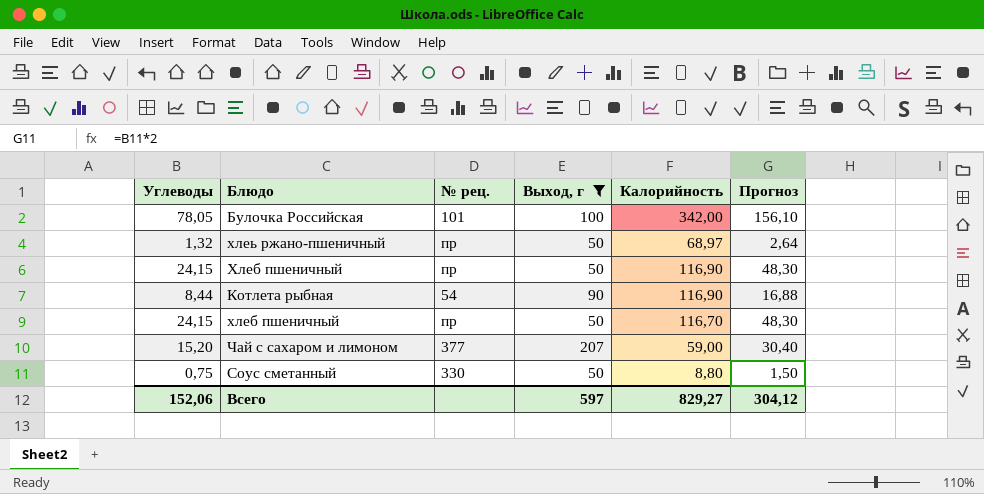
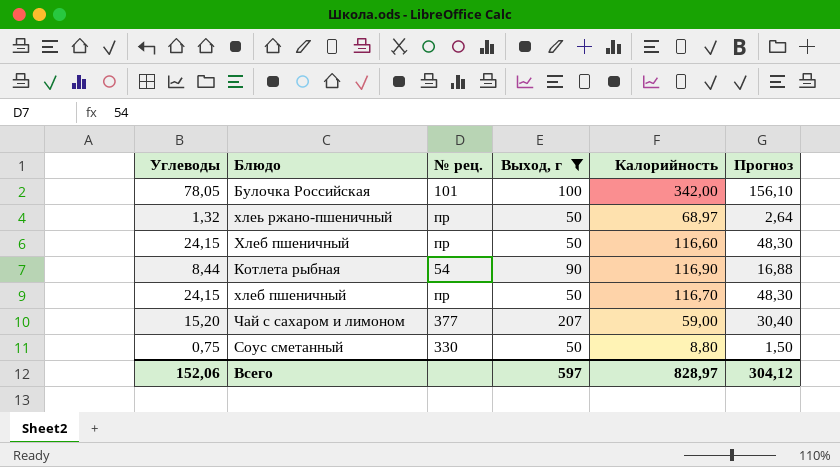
Хлеб пшеничный | Калорийность: 116,90 -> 116,60
Всего | Калорийность: 829,27 -> 828,97

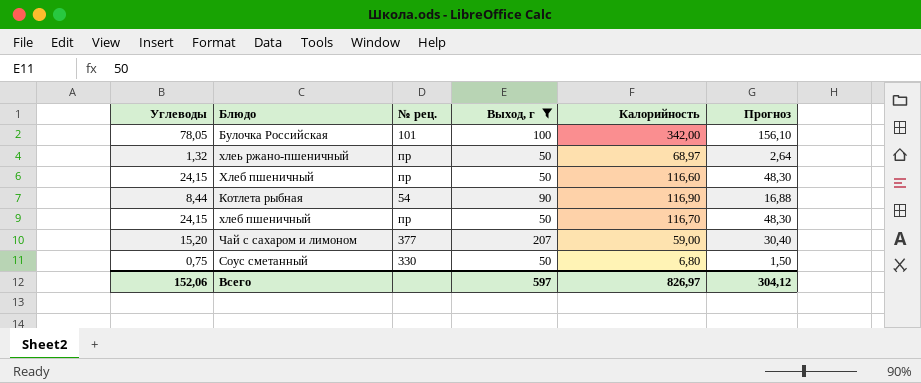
Соус сметанный | Калорийность: 8,80 -> 6,80
Всего | Калорийность: 828,97 -> 826,97

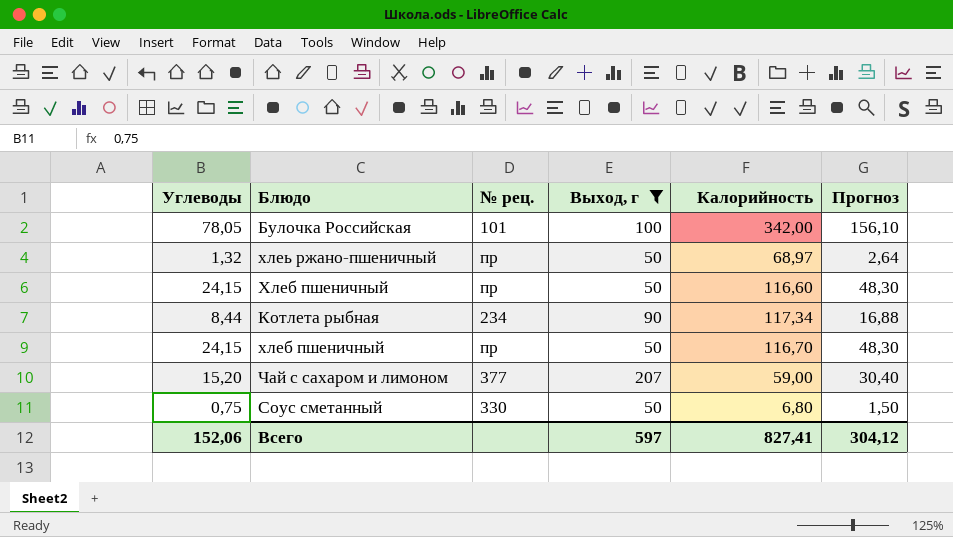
Котлета рыбная | № рец.: 54 -> 234
Котлета рыбная | Калорийность: 116,90 -> 117,34
Всего | Калорийность: 826,97 -> 827,41

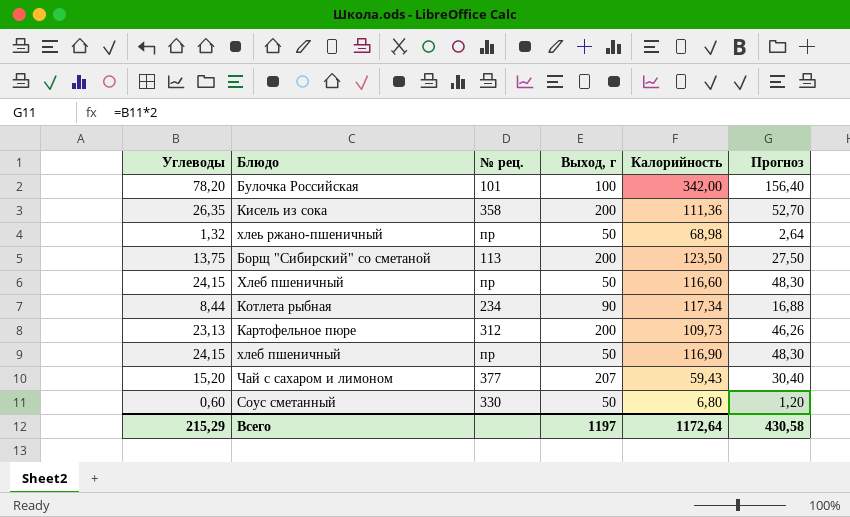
filter: Выход, г != 200 -> none
Булочка Российская | Углеводы: 78,05 -> 78,20
Булочка Российская | Прогноз: 156,10 -> 156,40
хлеь ржано-пшеничный | Калорийность: 68,97 -> 68,98
хлеб пшеничный | Калорийность: 116,70 -> 116,90
Чай с сахаром и лимоном | Калорийность: 59,00 -> 59,43
Соус сметанный | Углеводы: 0,75 -> 0,60
Соус сметанный | Прогноз: 1,50 -> 1,20
Всего | Углеводы: 152,06 -> 215,29
Всего | Выход, г: 597 -> 1197
Всего | Калорийность: 827,41 -> 1172,64
Всего | Прогноз: 304,12 -> 430,58

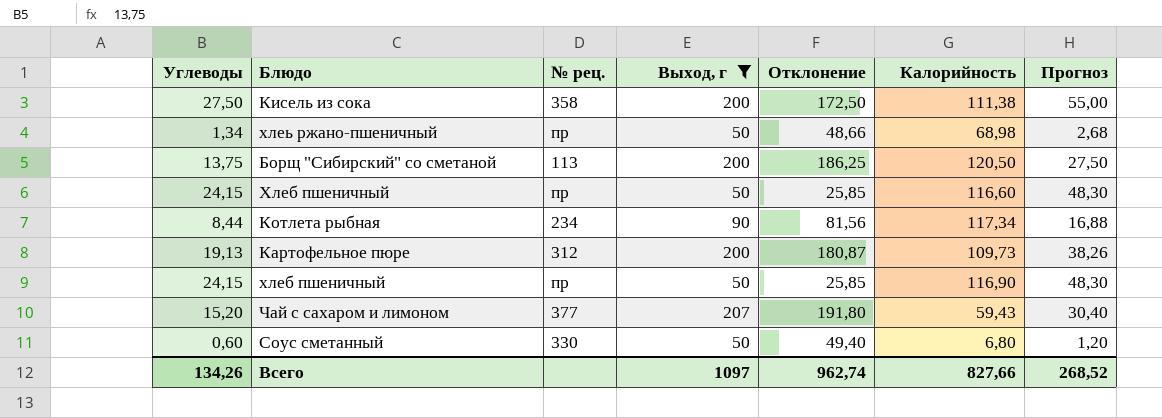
filter: none -> Выход, г != 100
column Отклонение | formula: none -> [Выход, г] - [Углеводы]
Кисель из сока | Углеводы: 26,35 -> 27,50
Кисель из сока | Калорийность: 111,36 -> 111,38
Кисель из сока | Прогноз: 52,70 -> 55,00
хлеь ржано-пшеничный | Углеводы: 1,32 -> 1,34
хлеь ржано-пшеничный | Прогноз: 2,64 -> 2,68
Борщ "Сибирский" со сметаной | Калорийность: 123,50 -> 120,50
Картофельное пюре | Углеводы: 23,13 -> 19,13
Картофельное пюре | Прогноз: 46,26 -> 38,26
Всего | Углеводы: 215,29 -> 134,26
Всего | Выход, г: 1197 -> 1097
Всего | Калорийность: 1172,64 -> 827,66
Всего | Прогноз: 430,58 -> 268,52

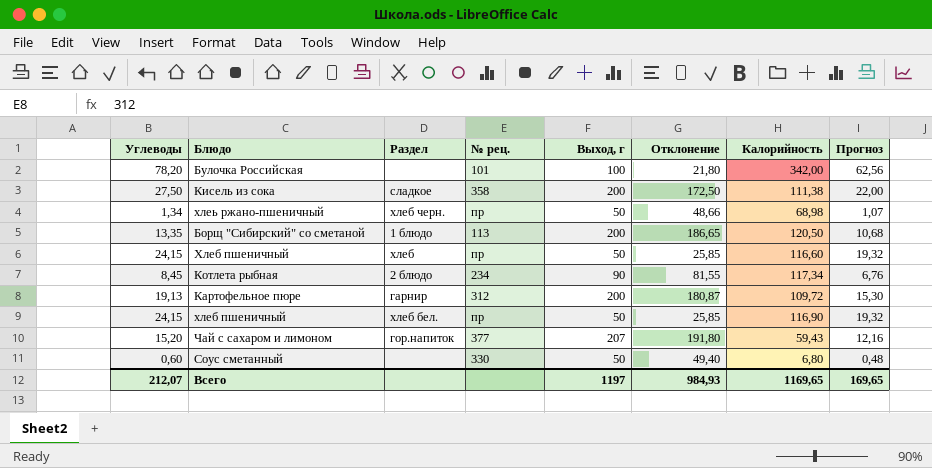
filter: Выход, г != 100 -> none
column Раздел | position: none -> 3
column Прогноз | formula: [Углеводы] * 2 -> [Углеводы] * 0,8
Борщ "Сибирский" со сметаной | Углеводы: 13,75 -> 13,35
Борщ "Сибирский" со сметаной | Отклонение: 186,25 -> 186,65
Котлета рыбная | Углеводы: 8,44 -> 8,45
Котлета рыбная | Отклонение: 81,56 -> 81,55
Картофельное пюре | Калорийность: 109,73 -> 109,72
Всего | Углеводы: 134,26 -> 212,07
Всего | Выход, г: 1097 -> 1197
Всего | Отклонение: 962,74 -> 984,93
Всего | Калорийность: 827,66 -> 1169,65
Всего | Прогноз: 268,52 -> 169,65

